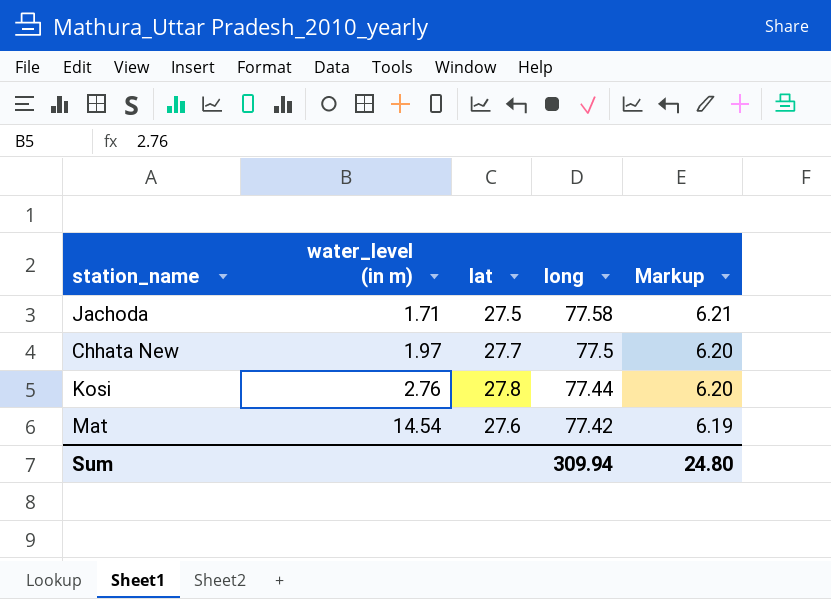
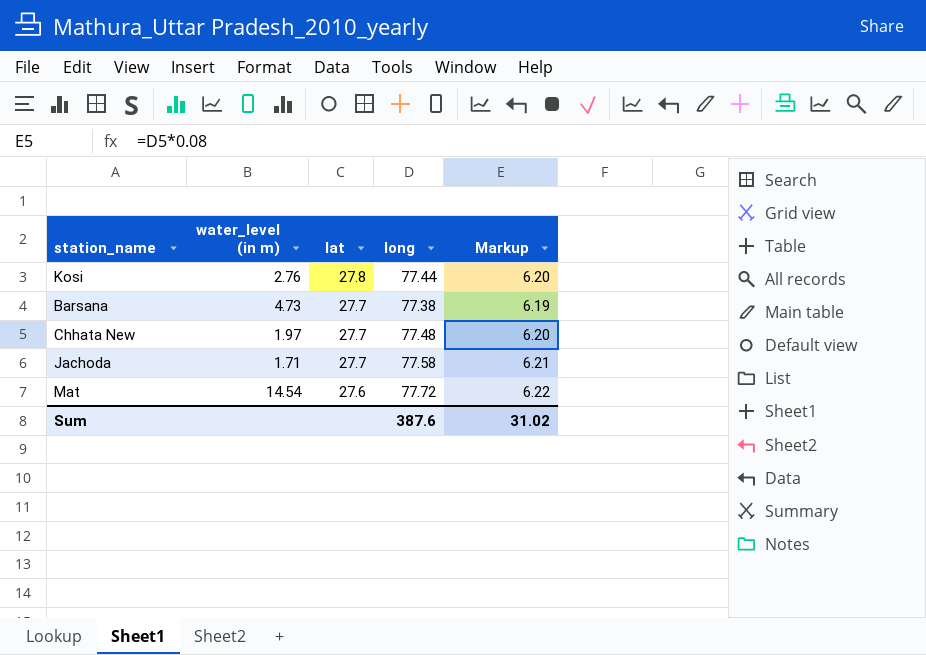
row order: water_level (in m) ascending -> lat descending
row Barsana: none -> 4.73 | 27.7 | 77.38 | 6.19
Chhata New | long: 77.5 -> 77.48
Jachoda | lat: 27.5 -> 27.7
Mat | long: 77.42 -> 77.72
Mat | Markup: 6.19 -> 6.22
Sum | long: 309.94 -> 387.6
Sum | Markup: 24.80 -> 31.02

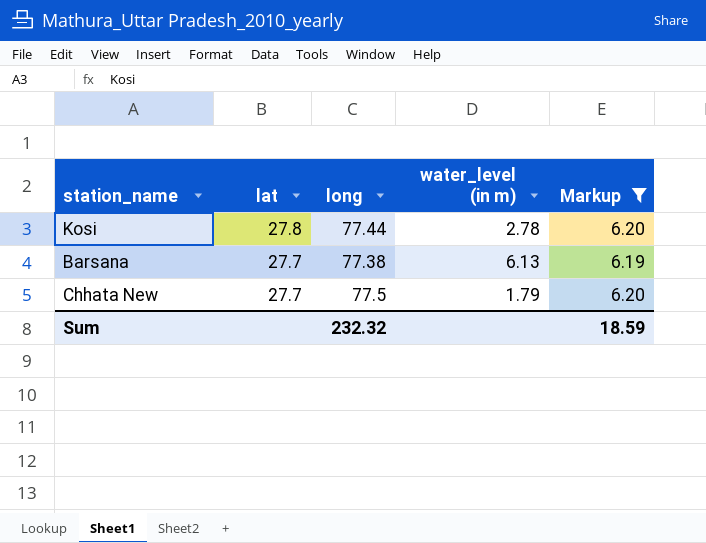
filter: none -> Markup <= 6.20
column water_level (in m) | position: 2 -> 4
Kosi | water_level (in m): 2.76 -> 2.78
Barsana | water_level (in m): 4.73 -> 6.13
Chhata New | long: 77.48 -> 77.5
Chhata New | water_level (in m): 1.97 -> 1.79
Sum | long: 387.6 -> 232.32
Sum | Markup: 31.02 -> 18.59

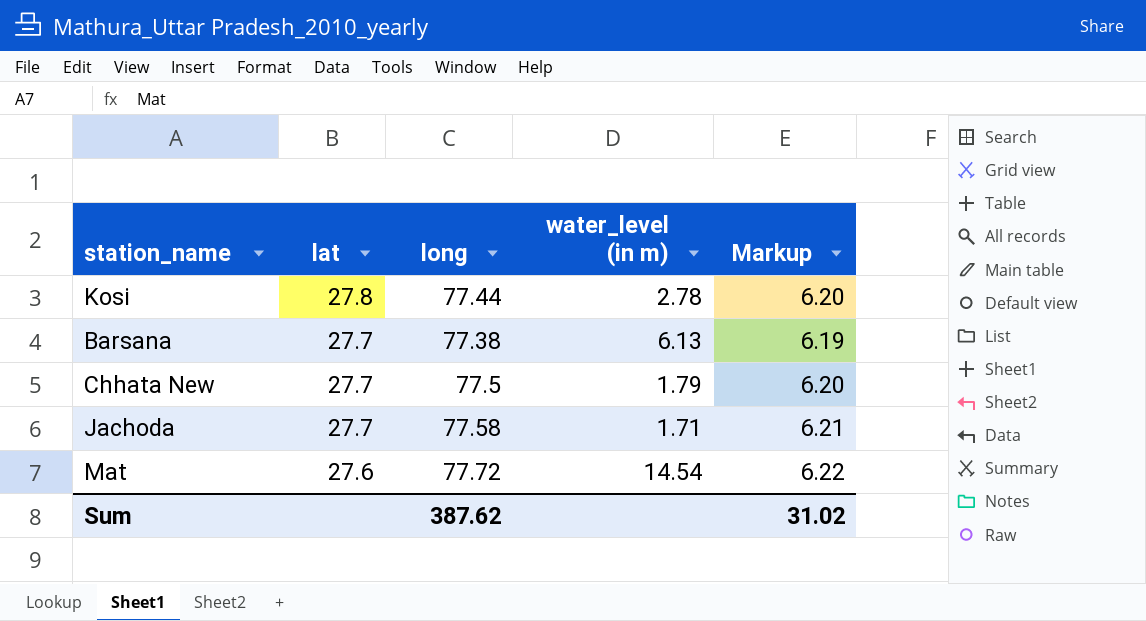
filter: Markup <= 6.20 -> none
Sum | long: 232.32 -> 387.62
Sum | Markup: 18.59 -> 31.02

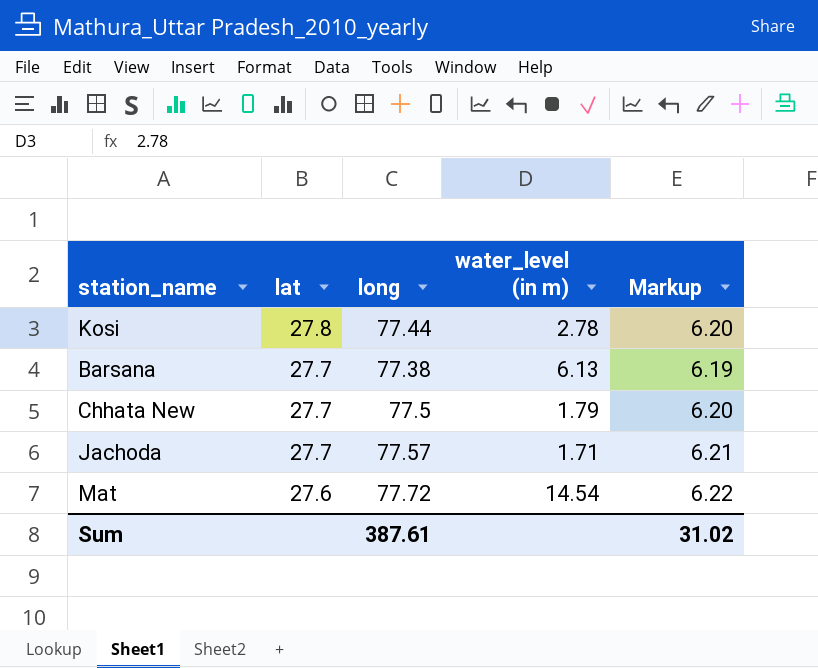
Jachoda | long: 77.58 -> 77.57
Sum | long: 387.62 -> 387.61

